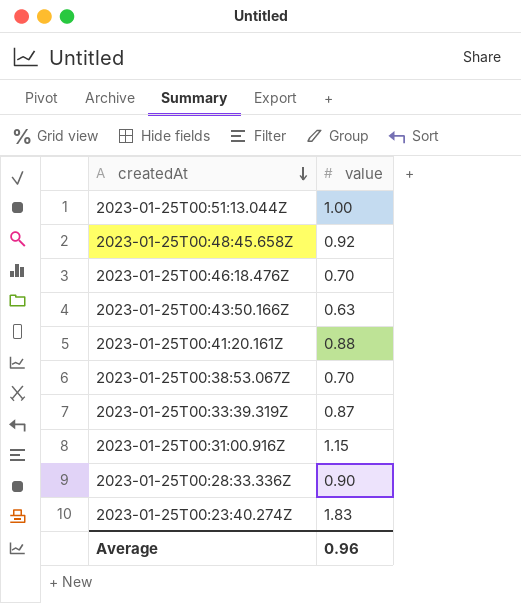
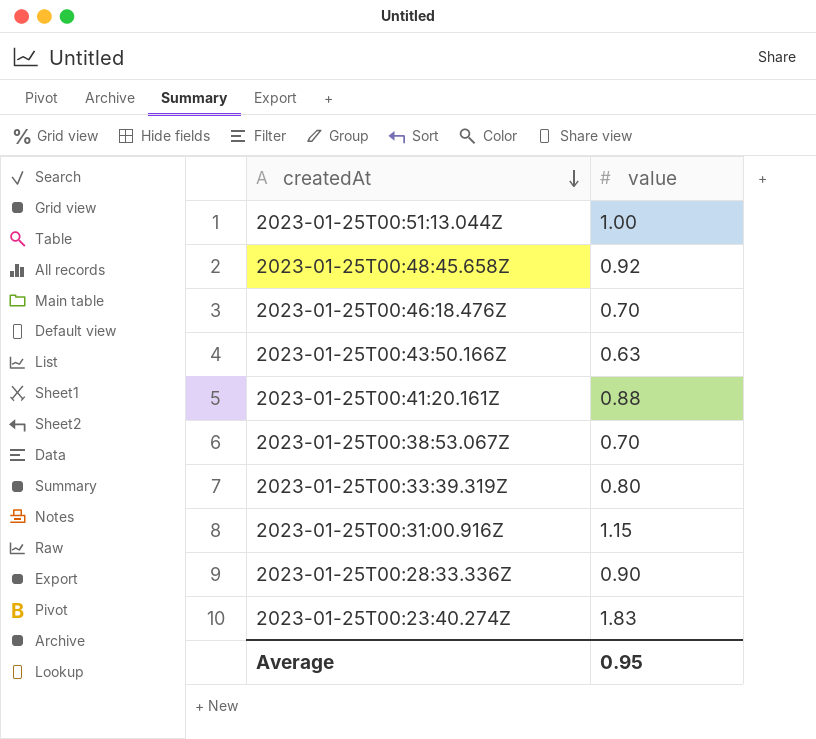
2023-01-25T00:33:39.319Z | value: 0.87 -> 0.80
Average | value: 0.96 -> 0.95

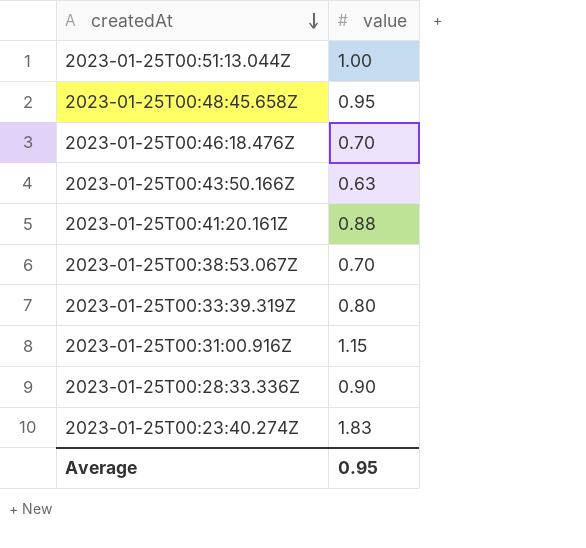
2023-01-25T00:48:45.658Z | value: 0.92 -> 0.95

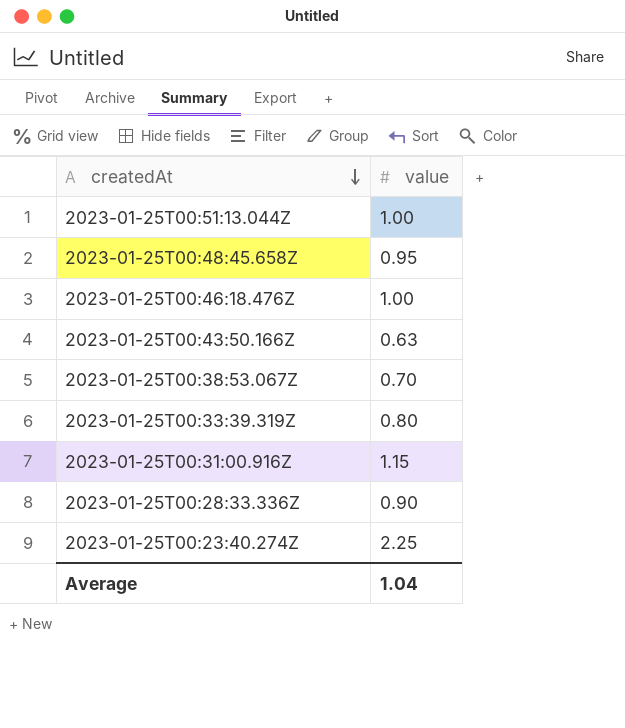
row 2023-01-25T00:41:20.161Z: 0.88 -> none
2023-01-25T00:46:18.476Z | value: 0.70 -> 1.00
2023-01-25T00:23:40.274Z | value: 1.83 -> 2.25
Average | value: 0.95 -> 1.04

